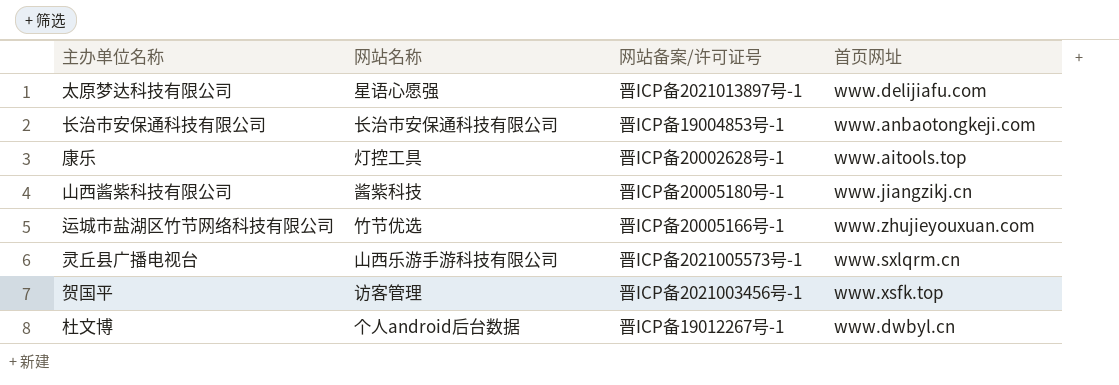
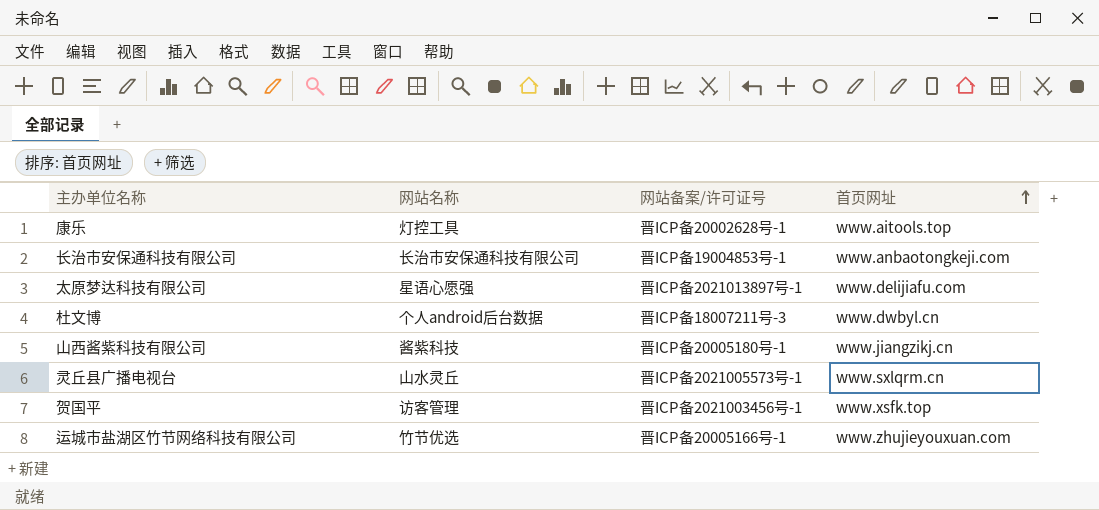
row order: none -> 首页网址 ascending
杜文博 | 网站备案/许可证号: 晋ICP备19012267号-1 -> 晋ICP备18007211号-3
灵丘县广播电视台 | 网站名称: 山西乐游手游科技有限公司 -> 山水灵丘

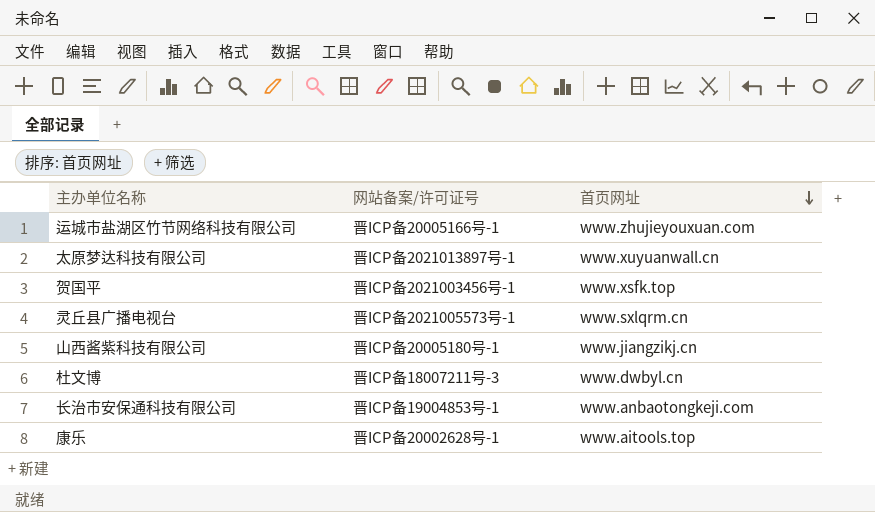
row order: 首页网址 ascending -> 首页网址 descending
column 网站名称 | position: 2 -> none
太原梦达科技有限公司 | 首页网址: www.delijiafu.com -> www.xuyuanwall.cn

